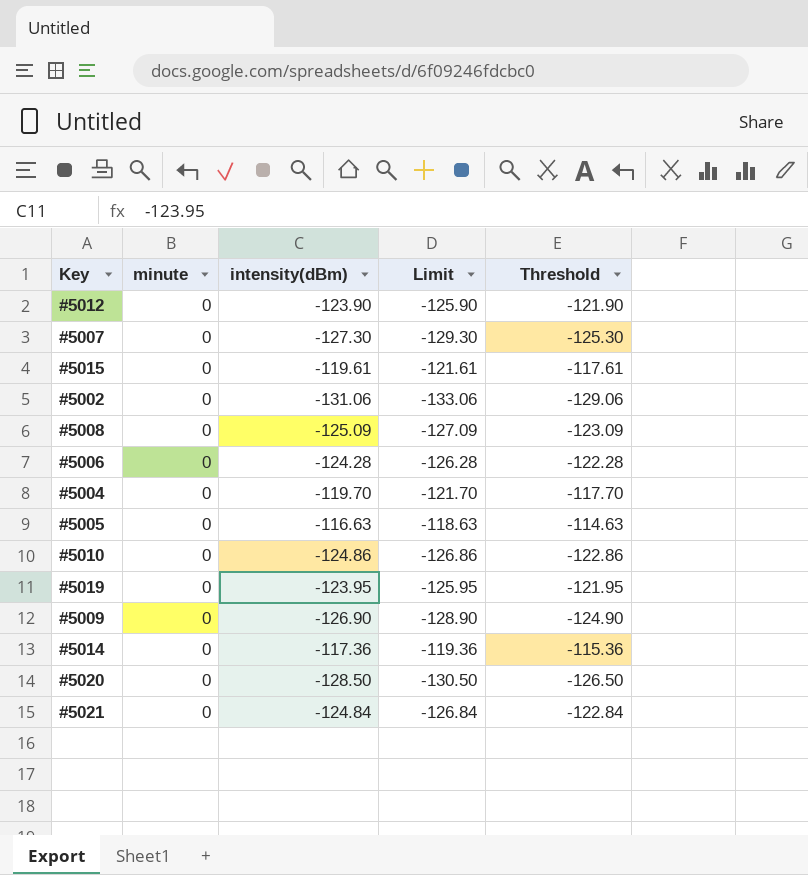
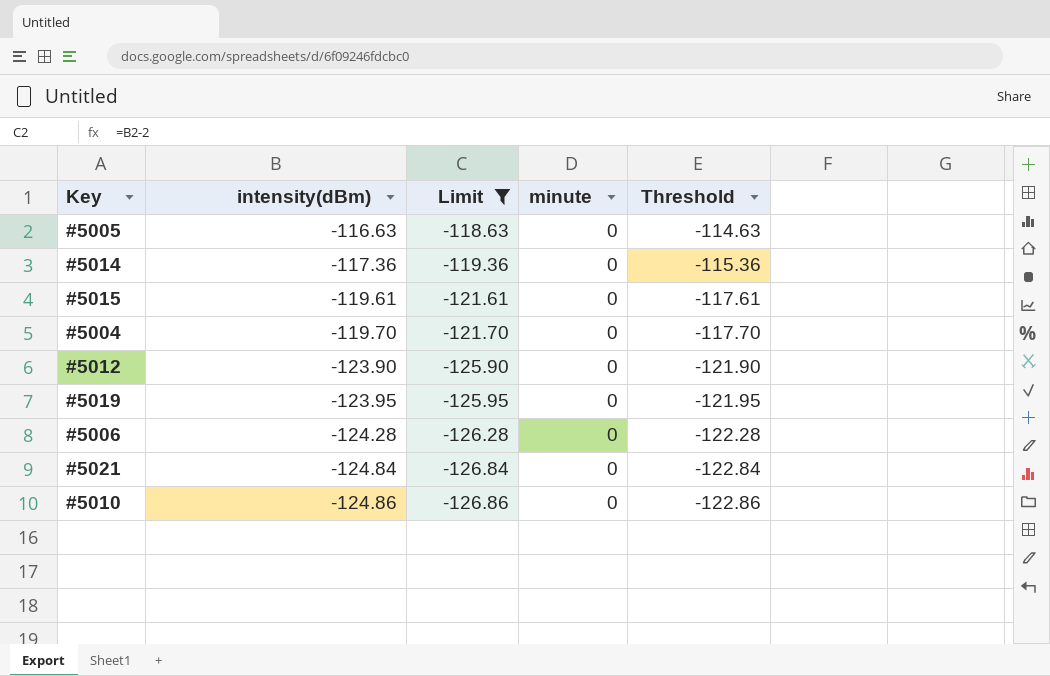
filter: none -> Limit >= -126.86
row order: none -> intensity(dBm) descending
column minute | position: 2 -> 4

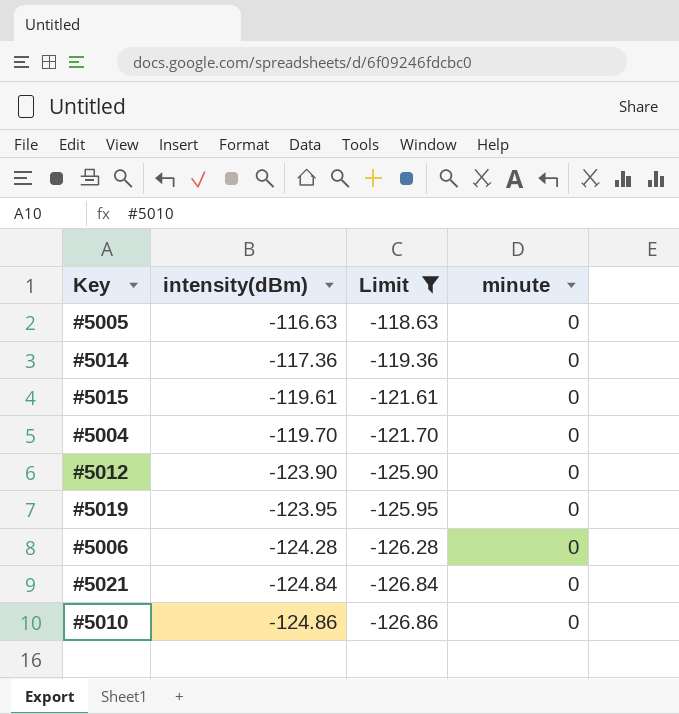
column Threshold | formula: [intensity(dBm)] + 2 -> none

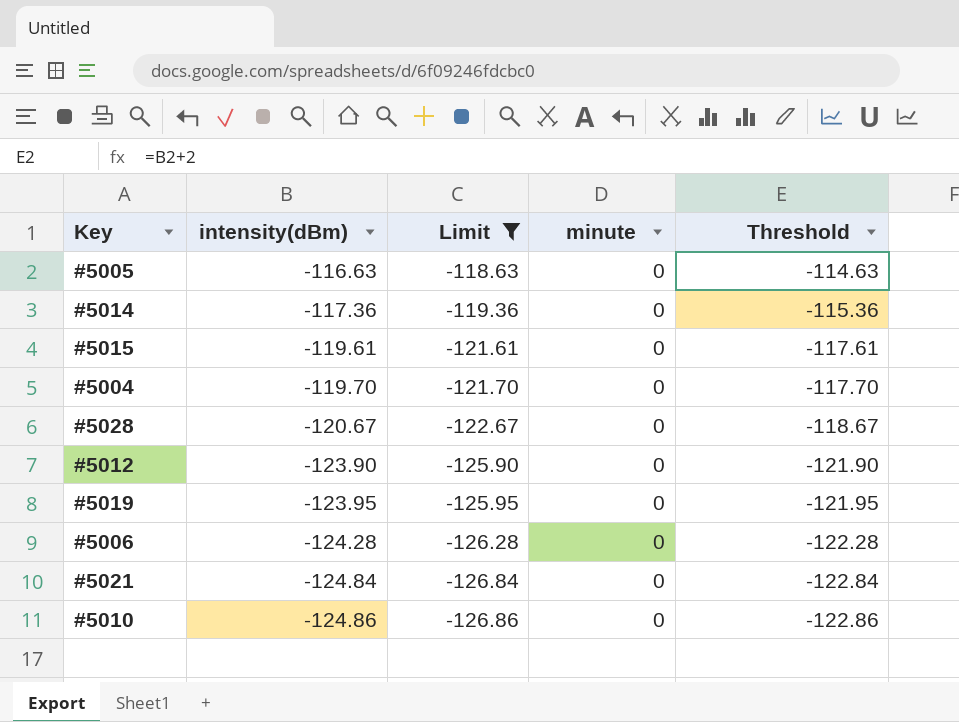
column Threshold | formula: none -> [intensity(dBm)] + 2
row #5028: none -> -120.67 | -122.67 | 0 | -118.67

